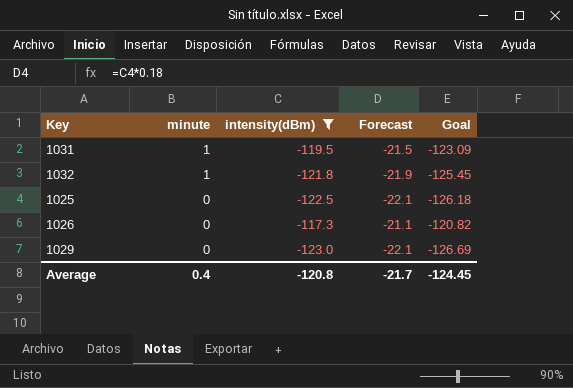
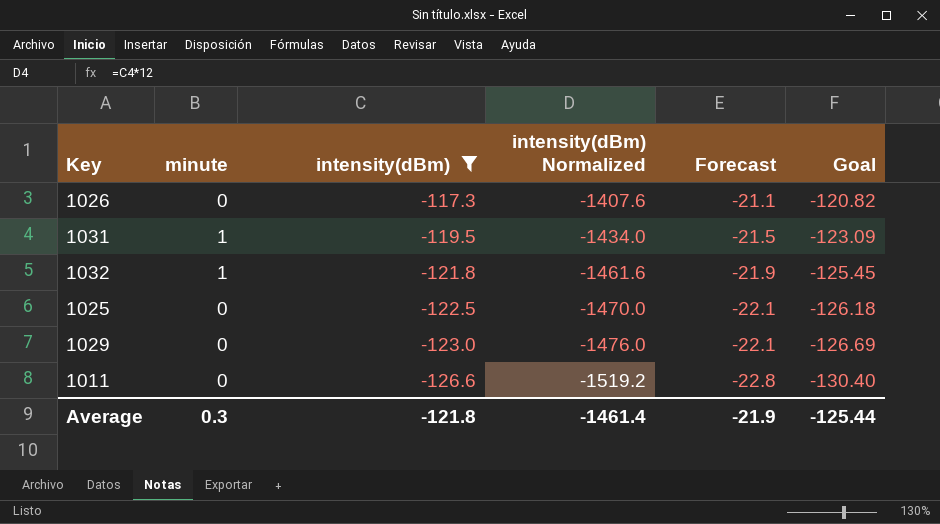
row order: minute descending -> intensity(dBm) descending
column intensity(dBm) Normalized | formula: none -> [intensity(dBm)] * 12
row 1011: none -> 0 | -126.6 | -1519.2 | -22.8 | -130.40
Average | minute: 0.4 -> 0.3
Average | intensity(dBm): -120.8 -> -121.8
Average | Forecast: -21.7 -> -21.9
Average | Goal: -124.45 -> -125.44

